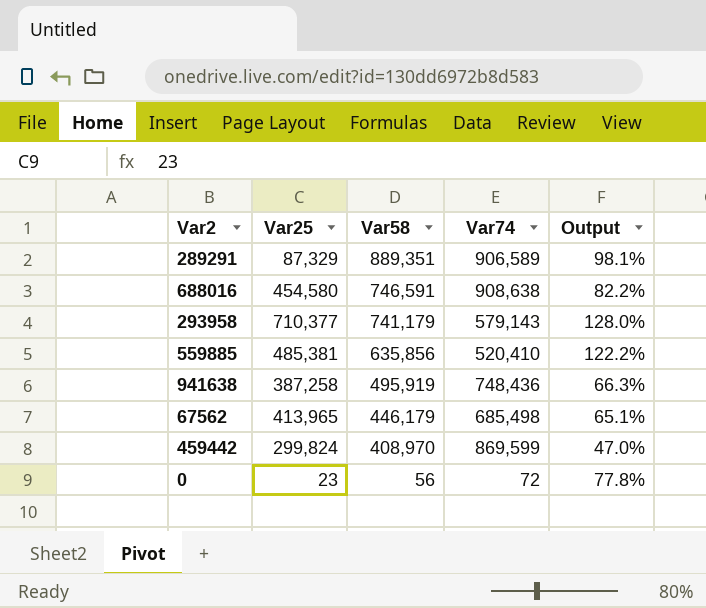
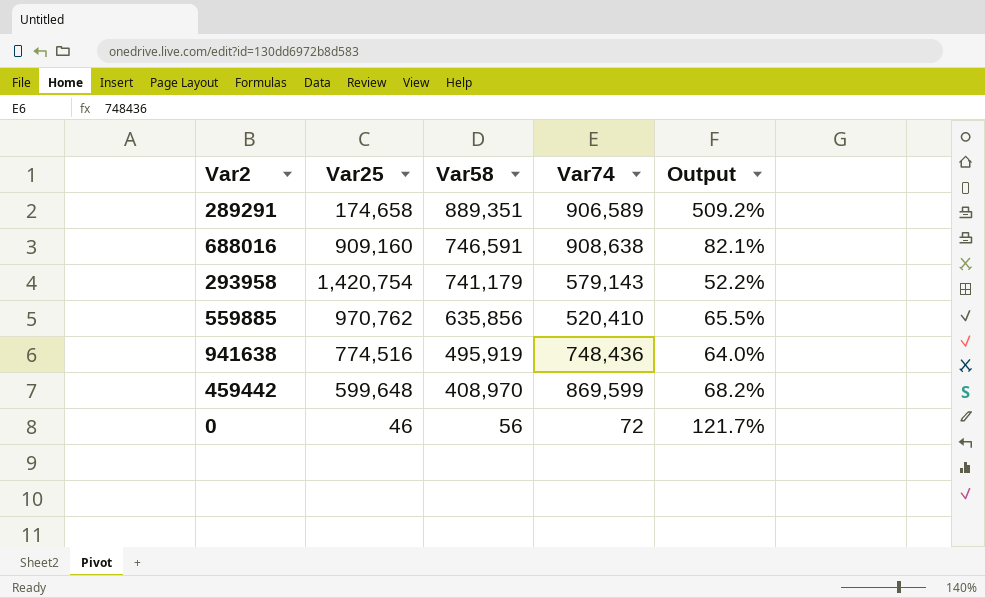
column Output | formula: [Var58] / [Var74] -> [Var58] / [Var25]
row 67562: 413,965 | 446,179 | 685,498 | 65.1% -> none
289291 | Var25: 87,329 -> 174,658
688016 | Var25: 454,580 -> 909,160
293958 | Var25: 710,377 -> 1,420,754
559885 | Var25: 485,381 -> 970,762
941638 | Var25: 387,258 -> 774,516
459442 | Var25: 299,824 -> 599,648
0 | Var25: 23 -> 46

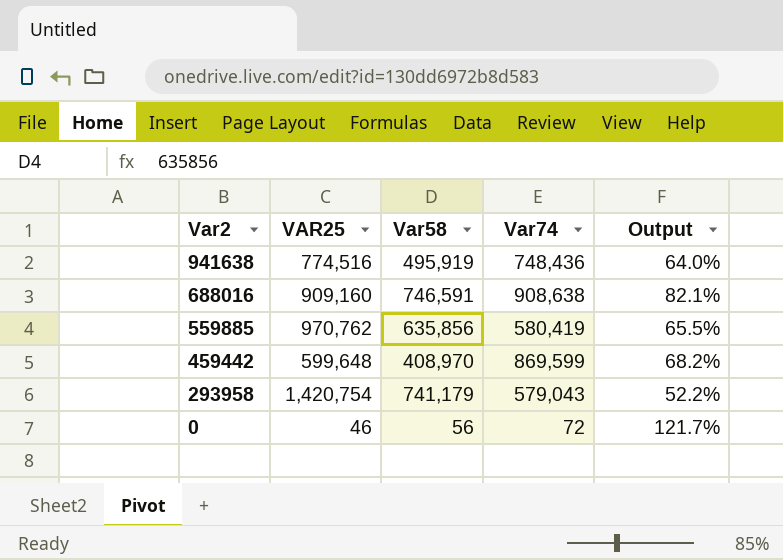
row order: Var58 descending -> Var2 descending
column name: Var25 -> VAR25
row 289291: 174,658 | 889,351 | 906,589 | 509.2% -> none
559885 | Var74: 520,410 -> 580,419
293958 | Var74: 579,143 -> 579,043

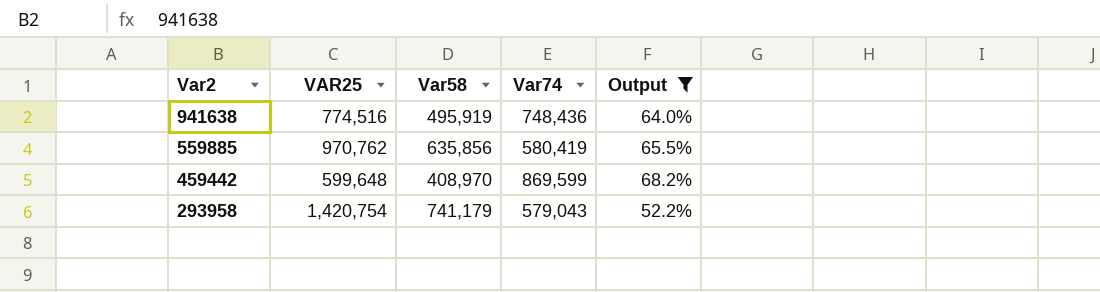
filter: none -> Output <= 68.2%

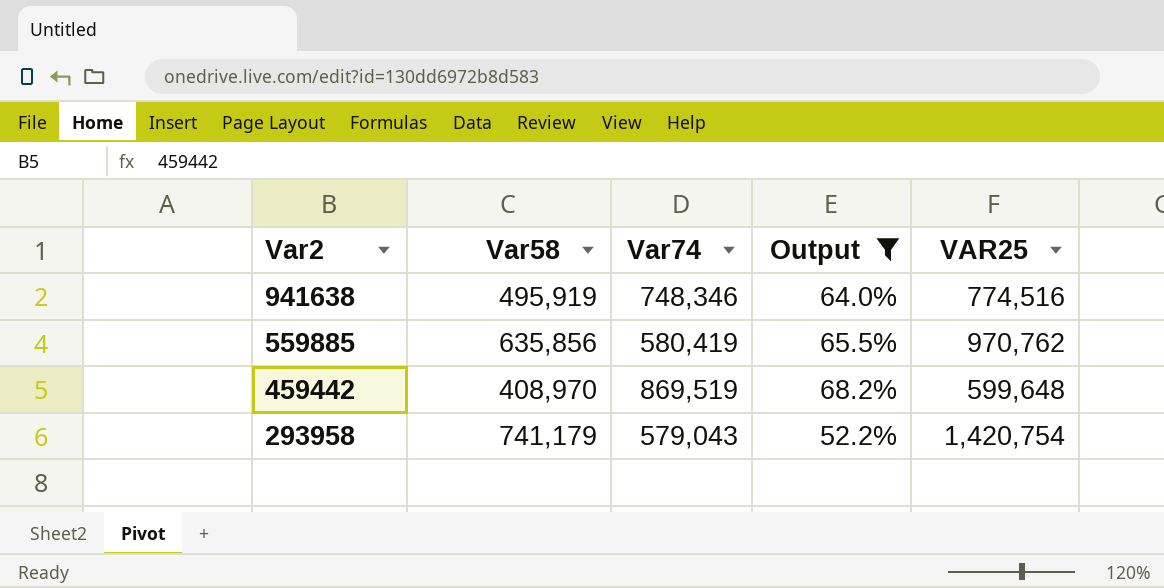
column VAR25 | position: 2 -> 5
941638 | Var74: 748,436 -> 748,346
459442 | Var74: 869,599 -> 869,519

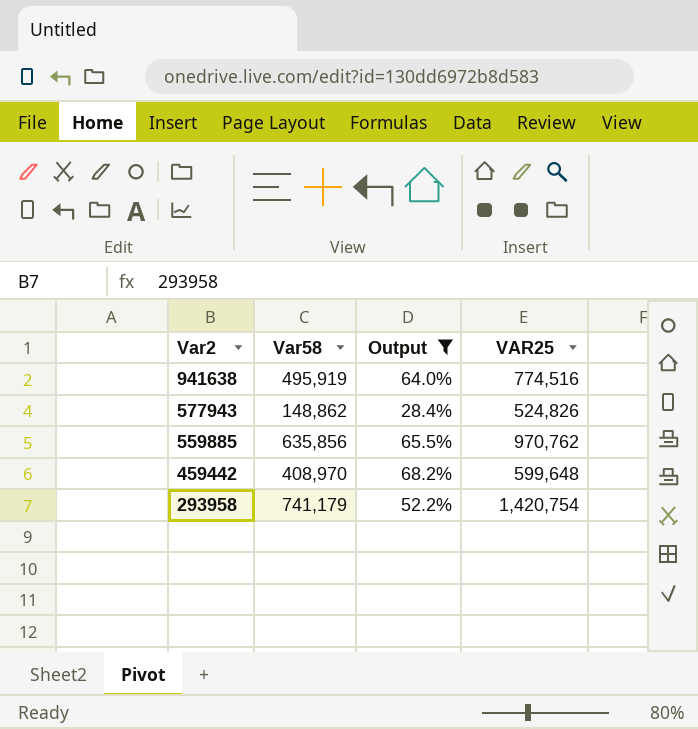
column Var74 | position: 3 -> none
row 577943: none -> 148,862 | 28.4% | 524,826

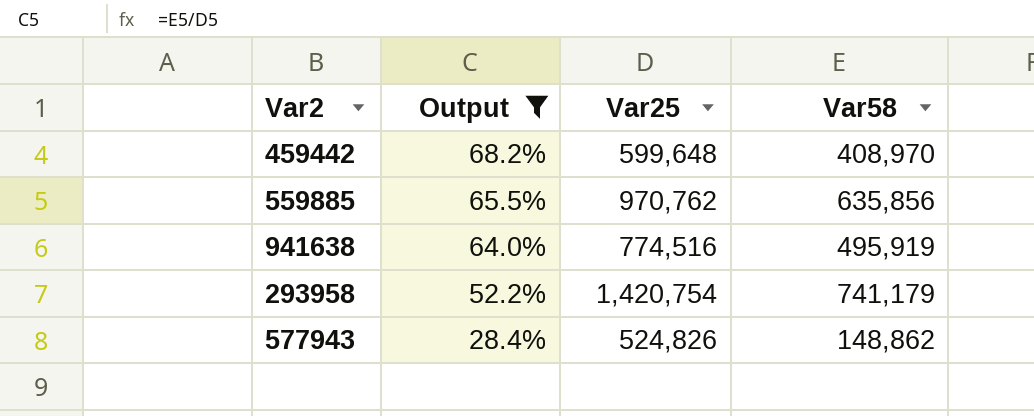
row order: Var2 descending -> Output descending
column name: VAR25 -> Var25
column Var58 | position: 2 -> 4

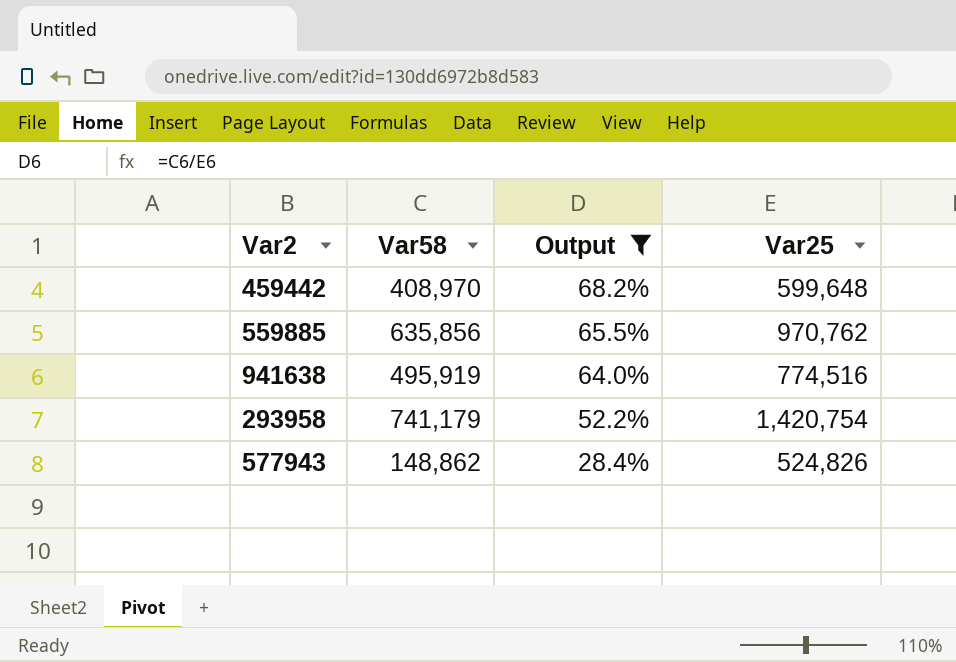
column Var58 | position: 4 -> 2

